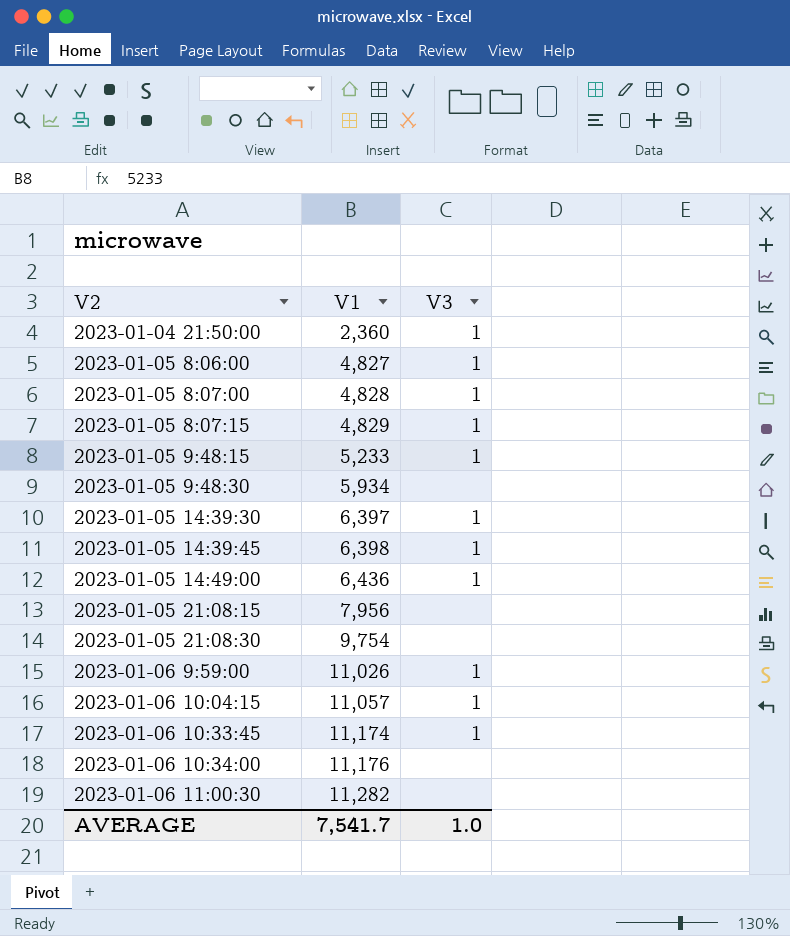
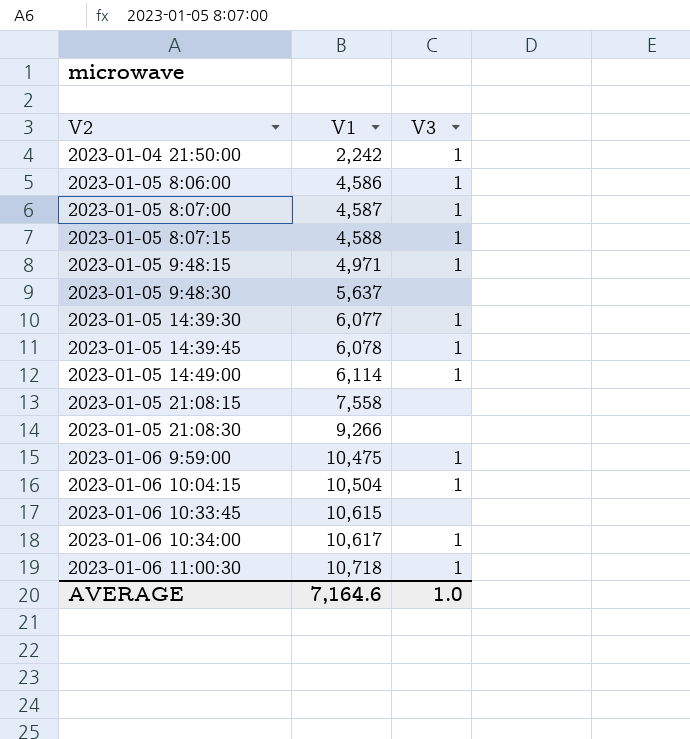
2023-01-04 21:50:00 | V1: 2,360 -> 2,242
2023-01-05 8:06:00 | V1: 4,827 -> 4,586
2023-01-05 8:07:00 | V1: 4,828 -> 4,587
2023-01-05 8:07:15 | V1: 4,829 -> 4,588
2023-01-05 9:48:15 | V1: 5,233 -> 4,971
2023-01-05 9:48:30 | V1: 5,934 -> 5,637
2023-01-05 14:39:30 | V1: 6,397 -> 6,077
2023-01-05 14:39:45 | V1: 6,398 -> 6,078
2023-01-05 14:49:00 | V1: 6,436 -> 6,114
2023-01-05 21:08:15 | V1: 7,956 -> 7,558
2023-01-05 21:08:30 | V1: 9,754 -> 9,266
2023-01-06 9:59:00 | V1: 11,026 -> 10,475
2023-01-06 10:04:15 | V1: 11,057 -> 10,504
2023-01-06 10:33:45 | V1: 11,174 -> 10,615
2023-01-06 10:33:45 | V3: 1 -> none
2023-01-06 10:34:00 | V1: 11,176 -> 10,617
2023-01-06 10:34:00 | V3: none -> 1
2023-01-06 11:00:30 | V1: 11,282 -> 10,718
2023-01-06 11:00:30 | V3: none -> 1
AVERAGE | V1: 7,541.7 -> 7,164.6

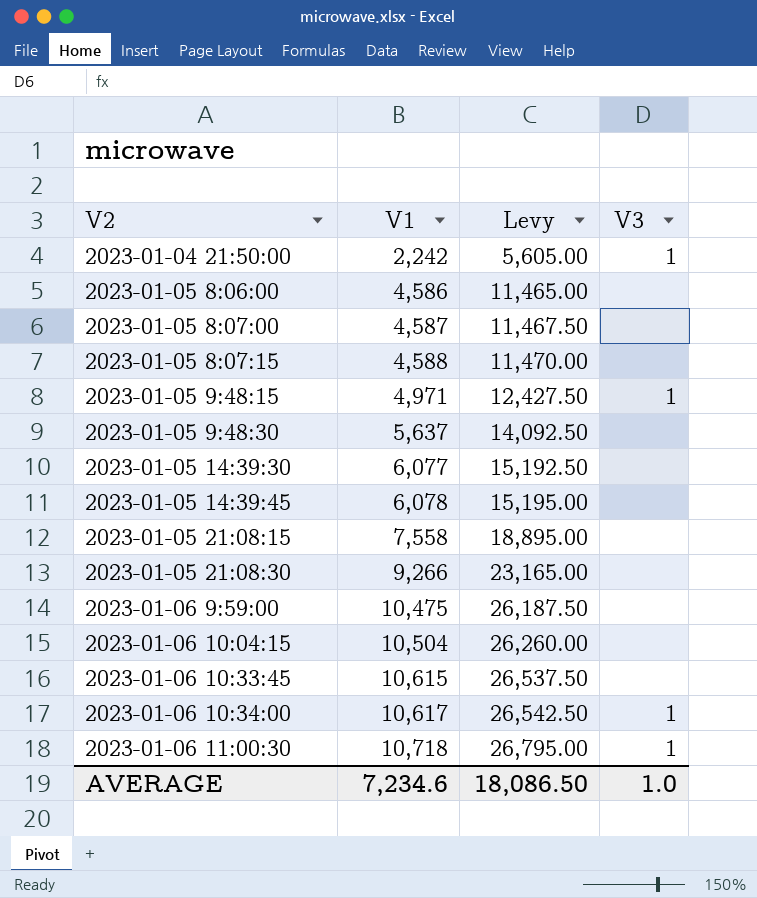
column Levy | formula: none -> [V1] * 2.5
row 2023-01-05 14:49:00: 6,114 | 1 -> none
2023-01-05 8:06:00 | V3: 1 -> none
2023-01-05 8:07:00 | V3: 1 -> none
2023-01-05 8:07:15 | V3: 1 -> none
2023-01-05 14:39:30 | V3: 1 -> none
2023-01-05 14:39:45 | V3: 1 -> none
2023-01-06 9:59:00 | V3: 1 -> none
2023-01-06 10:04:15 | V3: 1 -> none
AVERAGE | V1: 7,164.6 -> 7,234.6

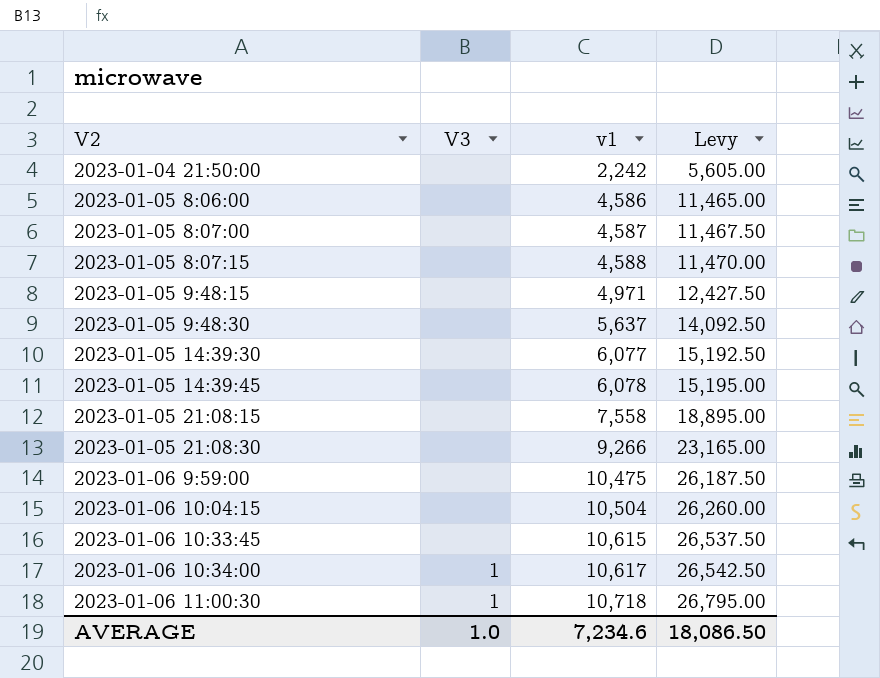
column V3 | position: 4 -> 2
column name: V1 -> v1
2023-01-04 21:50:00 | V3: 1 -> none
2023-01-05 9:48:15 | V3: 1 -> none

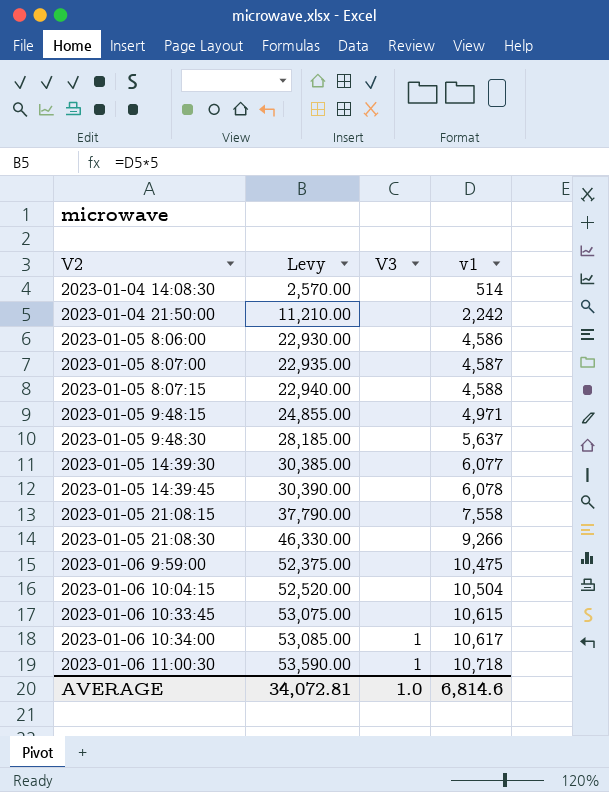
column Levy | formula: [v1] * 2.5 -> [v1] * 5
column Levy | position: 4 -> 2
row 2023-01-04 14:08:30: none -> 2,570.00 | none | 514
AVERAGE | Levy: 18,086.50 -> 34,072.81
AVERAGE | v1: 7,234.6 -> 6,814.6

